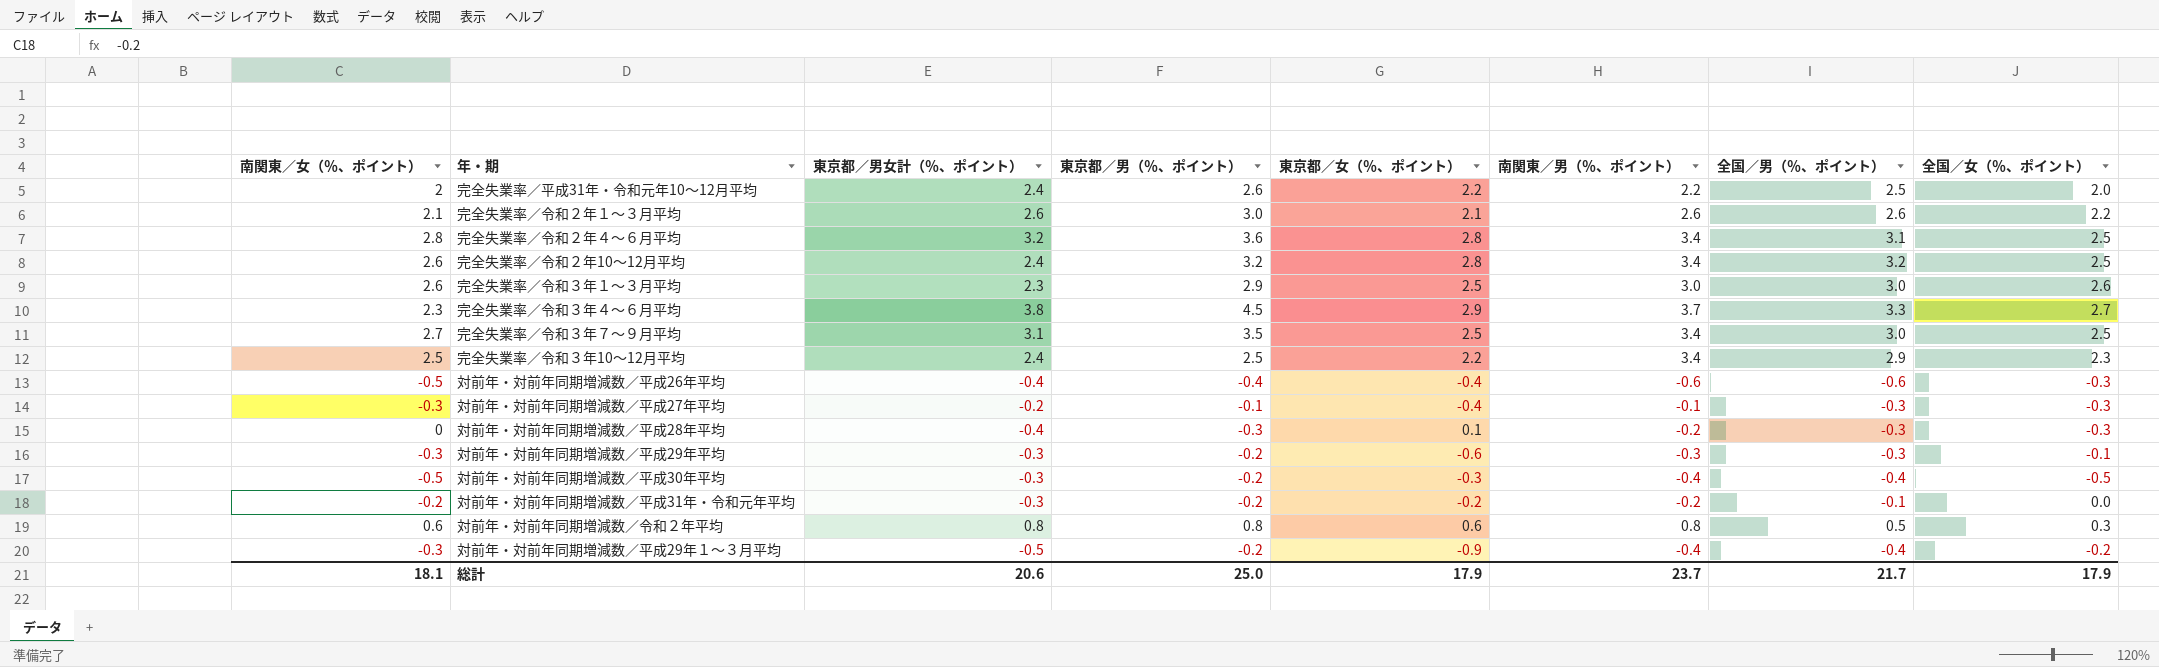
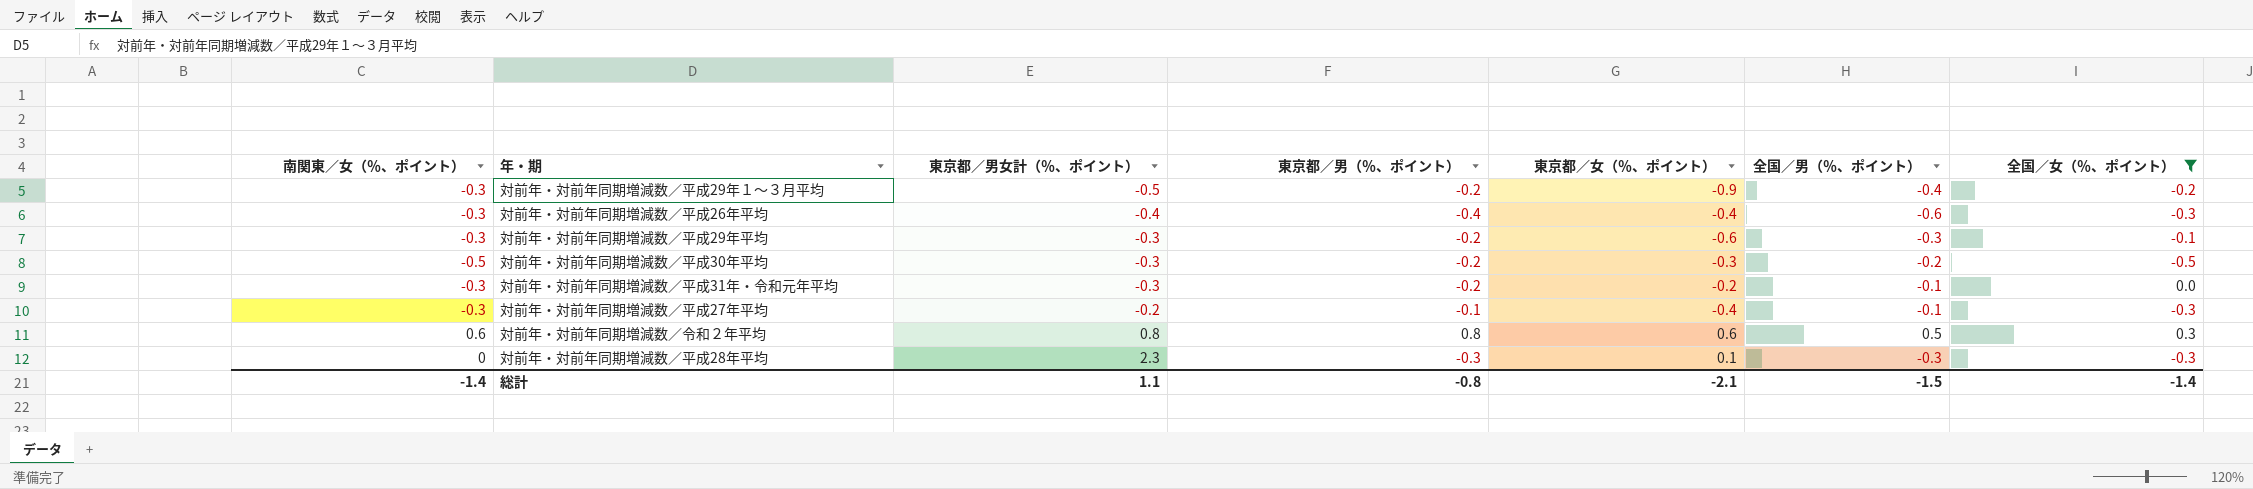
filter: none -> 全国／女（％、ポイント） <= 0.3
row order: none -> 東京都／男女計（％、ポイント） ascending
column 南関東／男（％、ポイント） | position: 6 -> none
対前年・対前年同期増減数／平成26年平均 | 南関東／女（％、ポイント）: -0.5 -> -0.3
対前年・対前年同期増減数／平成30年平均 | 全国／男（％、ポイント）: -0.4 -> -0.2
対前年・対前年同期増減数／平成31年・令和元年平均 | 南関東／女（％、ポイント）: -0.2 -> -0.3
対前年・対前年同期増減数／平成27年平均 | 全国／男（％、ポイント）: -0.3 -> -0.1
対前年・対前年同期増減数／平成28年平均 | 東京都／男女計（％、ポイント）: -0.4 -> 2.3
総計 | 南関東／女（％、ポイント）: 18.1 -> -1.4
総計 | 東京都／男女計（％、ポイント）: 20.6 -> 1.1
総計 | 東京都／男（％、ポイント）: 25.0 -> -0.8
総計 | 東京都／女（％、ポイント）: 17.9 -> -2.1
総計 | 全国／男（％、ポイント）: 21.7 -> -1.5
総計 | 全国／女（％、ポイント）: 17.9 -> -1.4

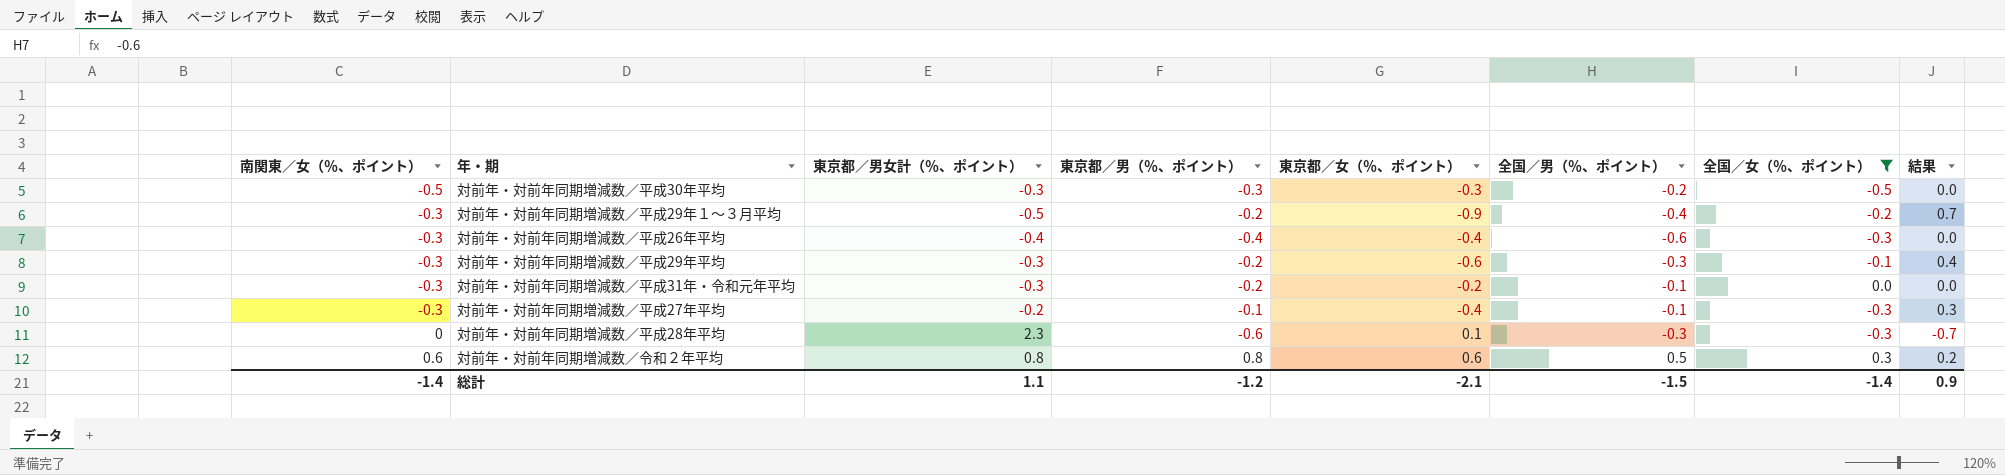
row order: 東京都／男女計（％、ポイント） ascending -> 南関東／女（％、ポイント） ascending
column 結果 | formula: none -> [東京都／男（％、ポイント）] - [東京都／女（％、ポイント）]
対前年・対前年同期増減数／平成30年平均 | 東京都／男（％、ポイント）: -0.2 -> -0.3
対前年・対前年同期増減数／平成28年平均 | 東京都／男（％、ポイント）: -0.3 -> -0.6
総計 | 東京都／男（％、ポイント）: -0.8 -> -1.2

